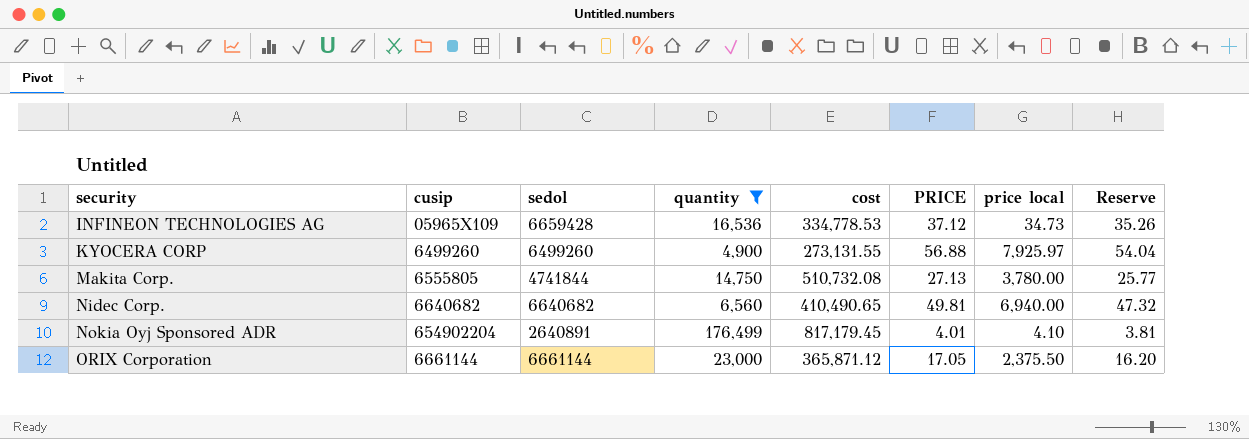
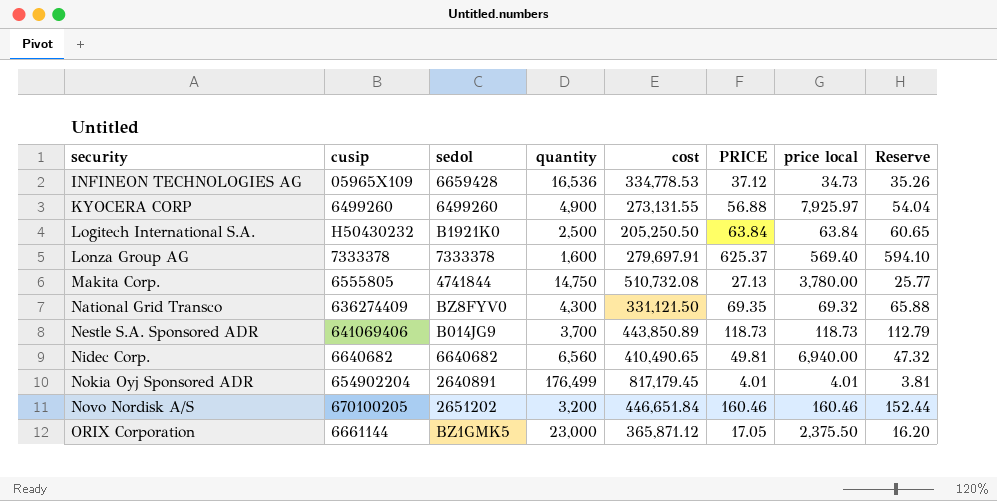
filter: quantity >= 4,900 -> none
Nokia Oyj Sponsored ADR | price local: 4.10 -> 4.01
ORIX Corporation | sedol: 6661144 -> BZ1GMK5

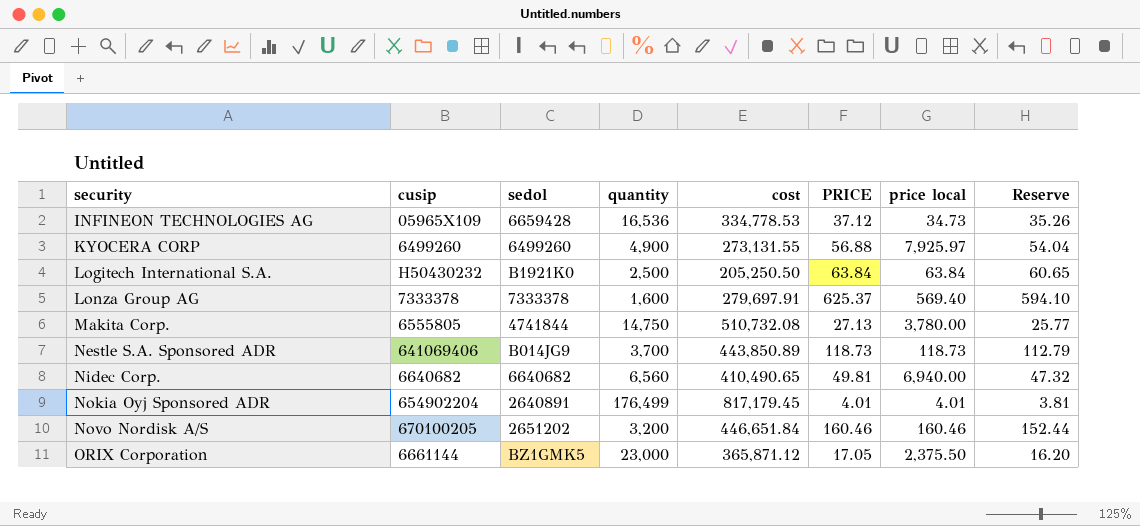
row National Grid Transco: 636274409 | BZ8FYV0 | 4,300 | 331,121.50 | 69.35 | 69.32 | 65.88 -> none

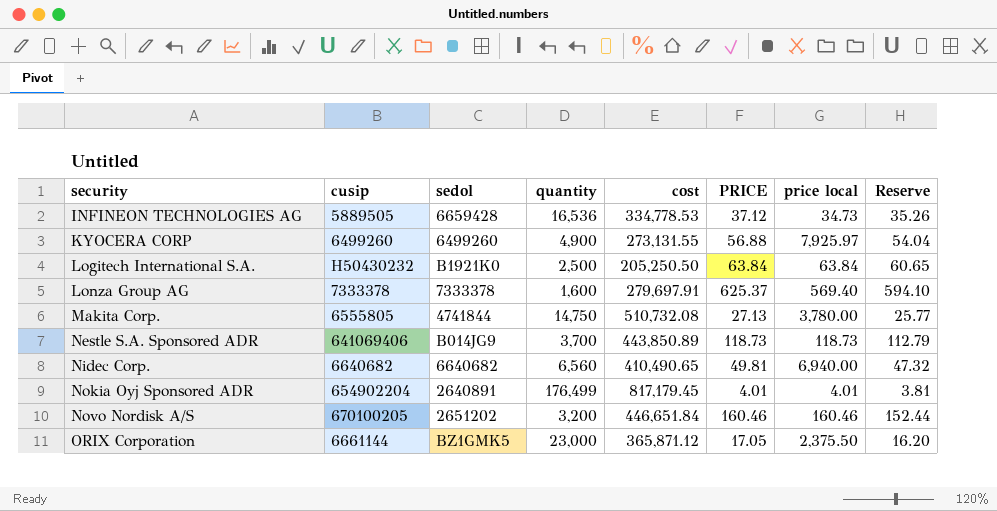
INFINEON TECHNOLOGIES AG | cusip: 05965X109 -> 5889505

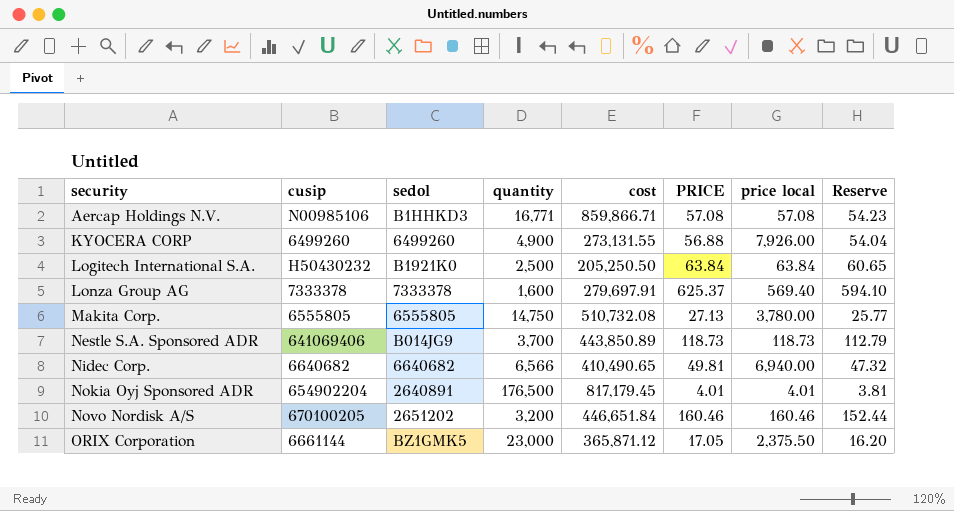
row INFINEON TECHNOLOGIES AG: 5889505 | 6659428 | 16,536 | 334,778.53 | 37.12 | 34.73 | 35.26 -> none
row Aercap Holdings N.V.: none -> N00985106 | B1HHKD3 | 16,771 | 859,866.71 | 57.08 | 57.08 | 54.23
KYOCERA CORP | price local: 7,925.97 -> 7,926.00
Makita Corp. | sedol: 4741844 -> 6555805
Nidec Corp. | quantity: 6,560 -> 6,566
Nokia Oyj Sponsored ADR | quantity: 176,499 -> 176,500

